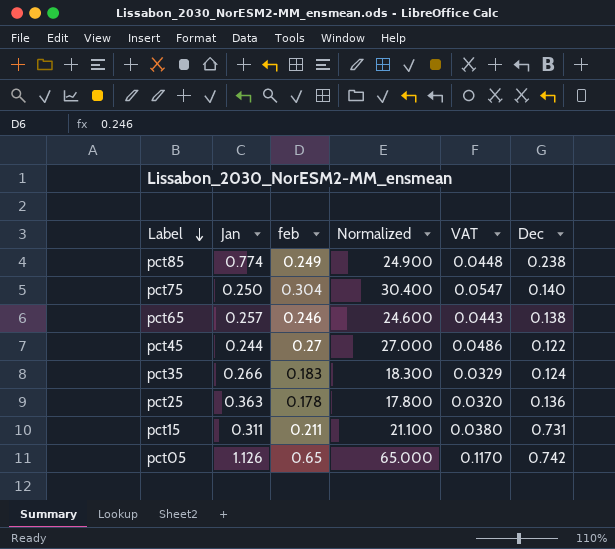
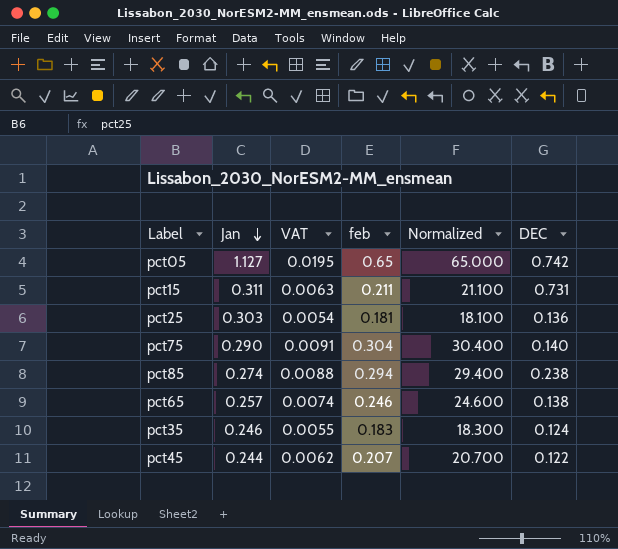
row order: Label descending -> Jan descending
column VAT | formula: [feb] * 0.18 -> [feb] * 0.03
column VAT | position: 5 -> 3
column name: Dec -> DEC
pct05 | Jan: 1.126 -> 1.127
pct25 | Jan: 0.363 -> 0.303
pct25 | feb: 0.178 -> 0.181
pct25 | Normalized: 17.800 -> 18.100
pct75 | Jan: 0.250 -> 0.290
pct85 | Jan: 0.774 -> 0.274
pct85 | feb: 0.249 -> 0.294
pct85 | Normalized: 24.900 -> 29.400
pct35 | Jan: 0.266 -> 0.246
pct45 | feb: 0.27 -> 0.207
pct45 | Normalized: 27.000 -> 20.700

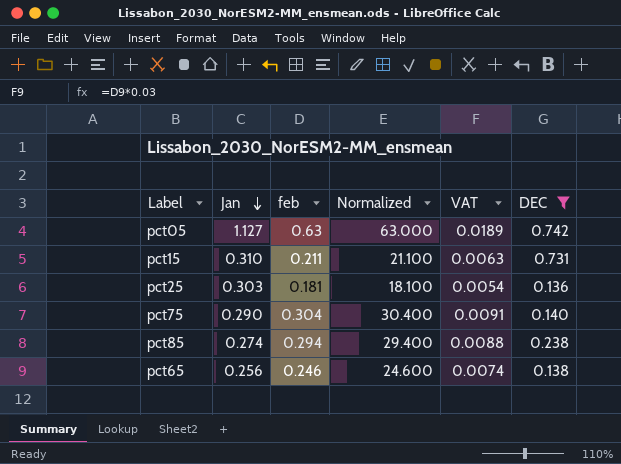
filter: none -> DEC >= 0.136
column VAT | position: 3 -> 5
pct05 | feb: 0.65 -> 0.63
pct05 | Normalized: 65.000 -> 63.000
pct05 | VAT: 0.0195 -> 0.0189
pct15 | Jan: 0.311 -> 0.310
pct65 | Jan: 0.257 -> 0.256

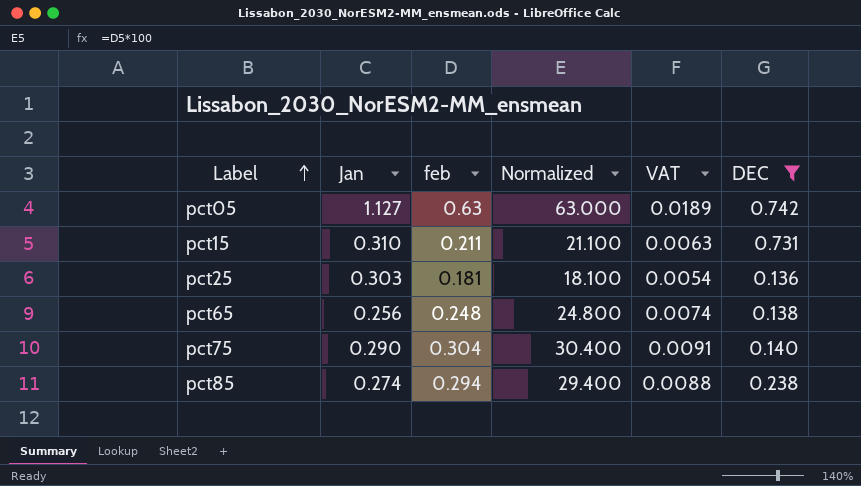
row order: Jan descending -> Label ascending
pct65 | feb: 0.246 -> 0.248
pct65 | Normalized: 24.600 -> 24.800

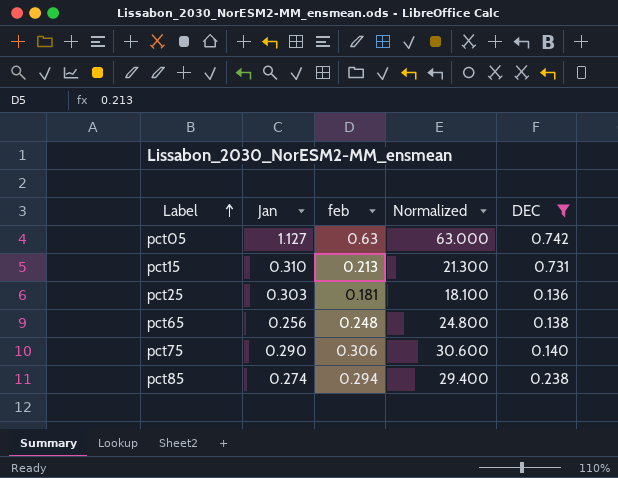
column VAT | formula: [feb] * 0.03 -> none
pct15 | feb: 0.211 -> 0.213
pct15 | Normalized: 21.100 -> 21.300
pct75 | feb: 0.304 -> 0.306
pct75 | Normalized: 30.400 -> 30.600

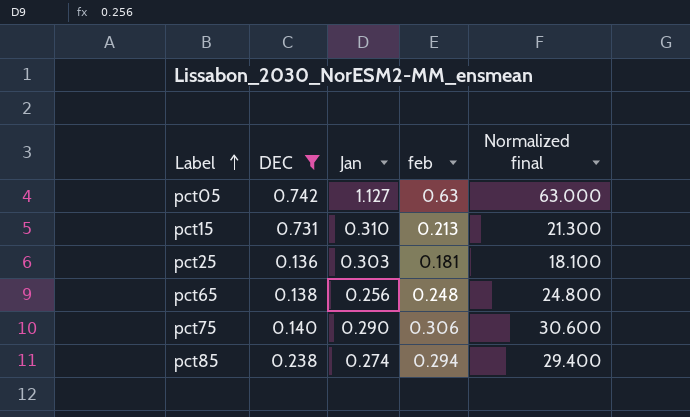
column DEC | position: 5 -> 2
column name: Normalized -> Normalized final

